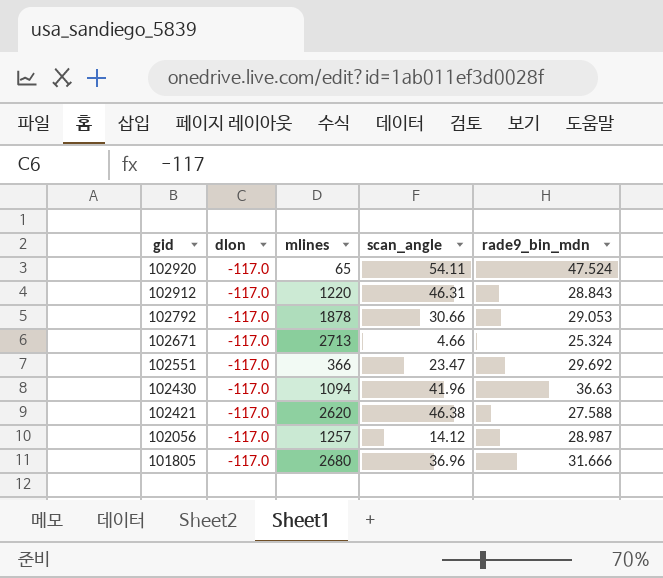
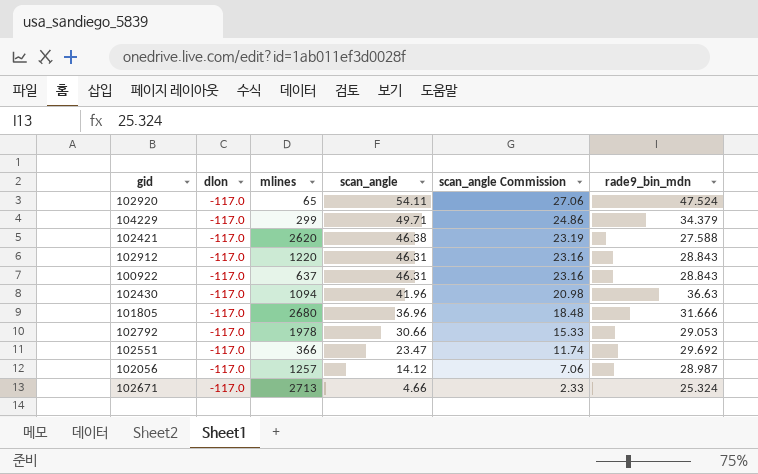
row order: gid descending -> scan_angle descending
column scan_angle Commission | formula: none -> [scan_angle] * 0.5
row 104229: none -> -117.0 | 299 | 49.71 | 24.86 | 34.379
row 100922: none -> -117.0 | 637 | 46.31 | 23.16 | 28.843
102792 | mlines: 1878 -> 1978

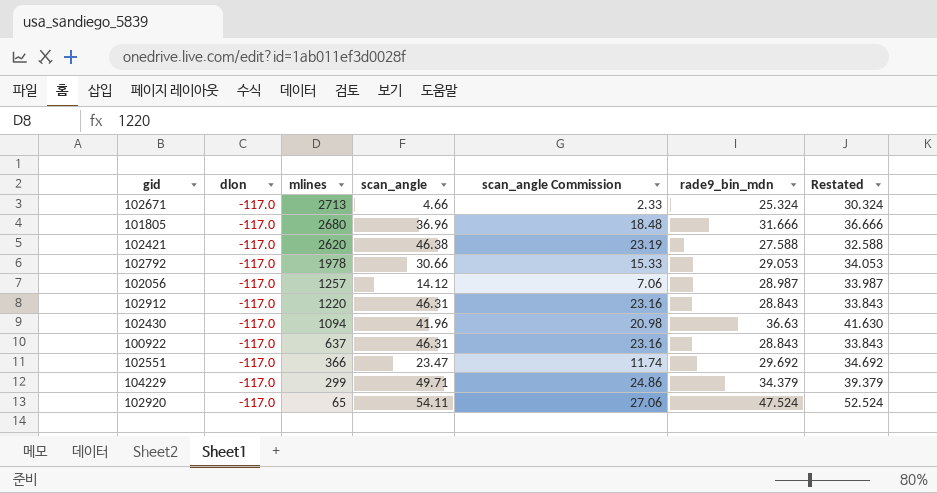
row order: scan_angle descending -> mlines descending
column Restated | formula: none -> [rade9_bin_mdn] + 5

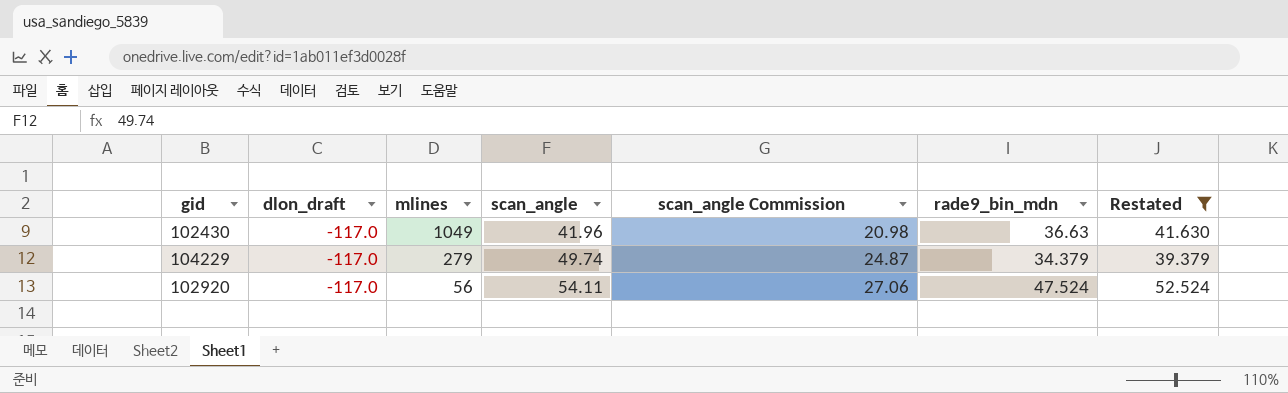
filter: none -> Restated >= 39.379
column name: dlon -> dlon_draft
102430 | mlines: 1094 -> 1049
104229 | mlines: 299 -> 279
104229 | scan_angle: 49.71 -> 49.74
104229 | scan_angle Commission: 24.86 -> 24.87
102920 | mlines: 65 -> 56

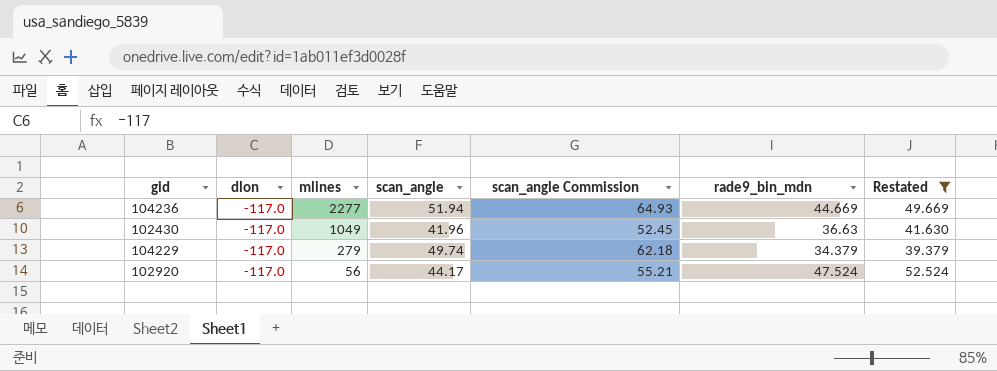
column name: dlon_draft -> dlon
column scan_angle Commission | formula: [scan_angle] * 0.5 -> [scan_angle] * 1.25
row 104236: none -> -117.0 | 2277 | 51.94 | 64.93 | 44.669 | 49.669
102920 | scan_angle: 54.11 -> 44.17

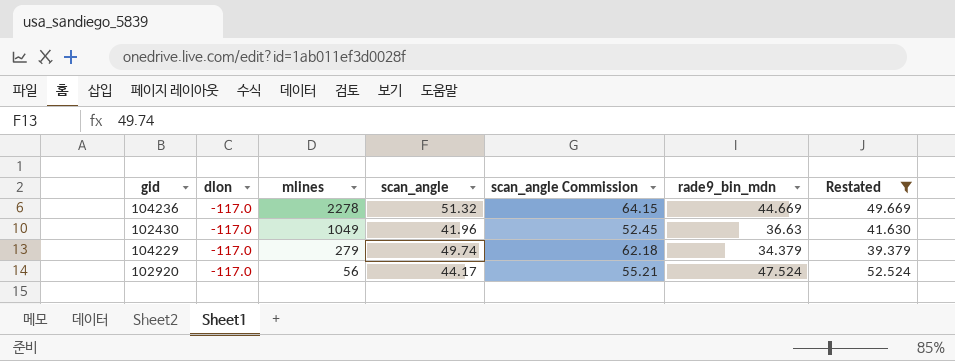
104236 | mlines: 2277 -> 2278
104236 | scan_angle: 51.94 -> 51.32
104236 | scan_angle Commission: 64.93 -> 64.15

